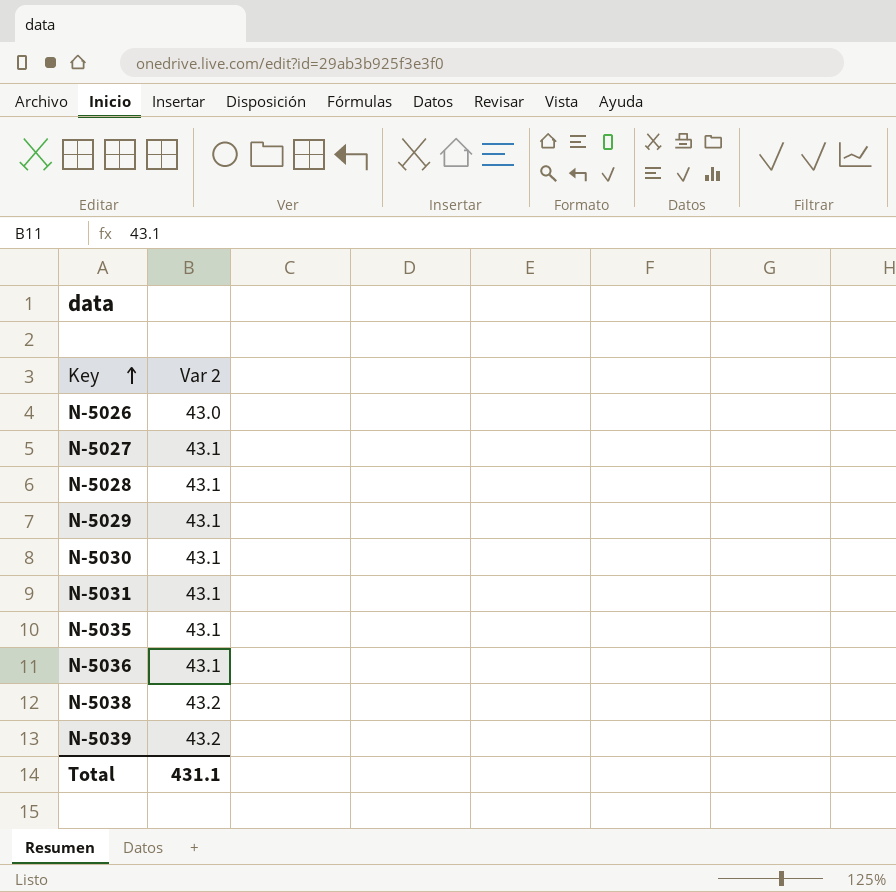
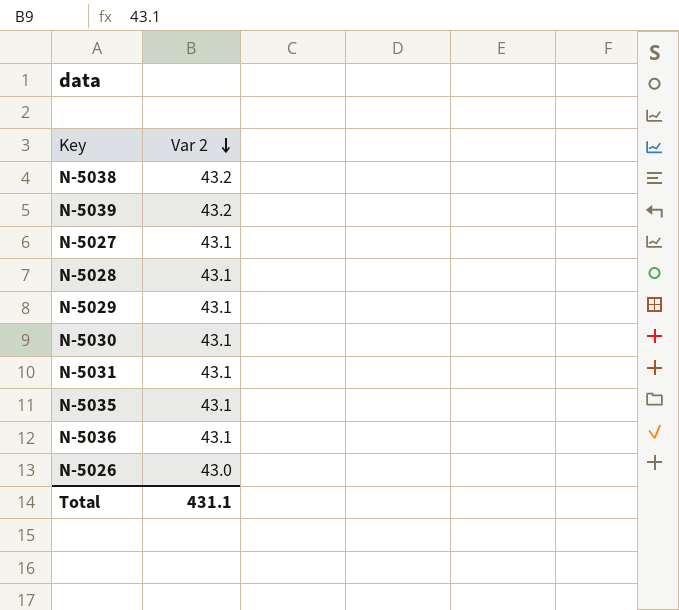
row order: Key ascending -> Var 2 descending

